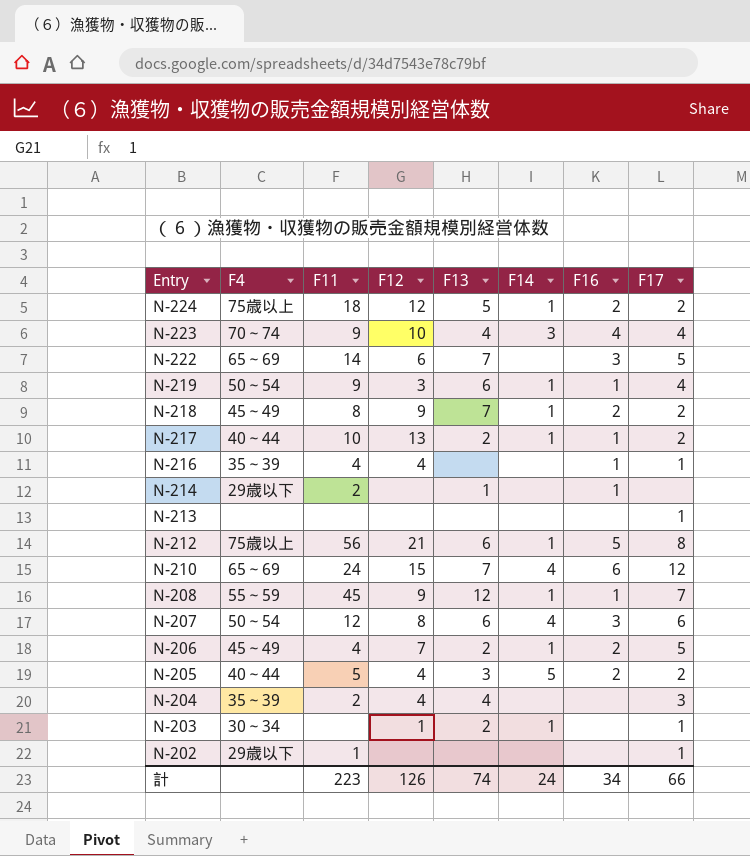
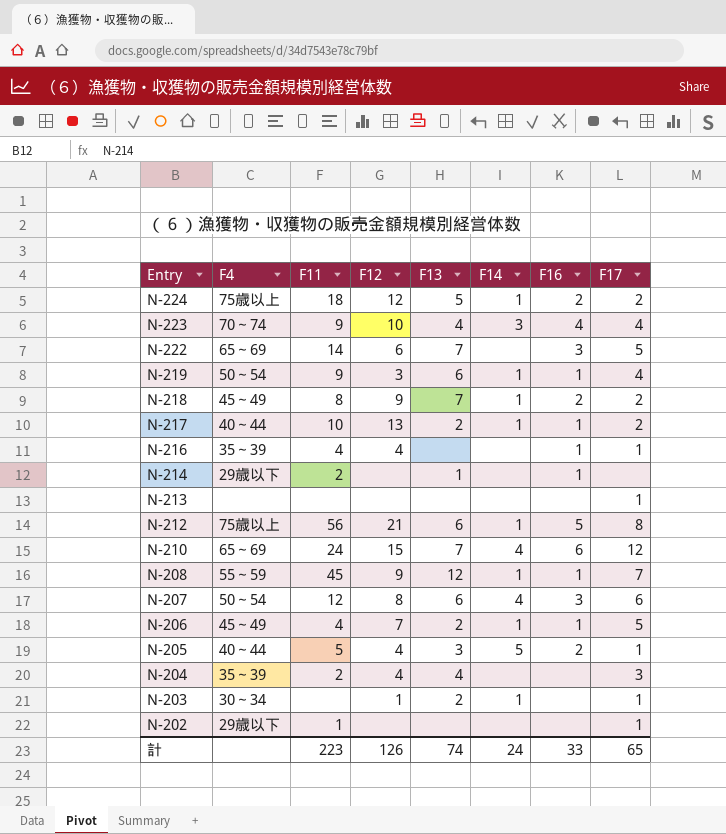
N-206 | F16: 2 -> 1
N-205 | F17: 2 -> 1
計 | F16: 34 -> 33
計 | F17: 66 -> 65

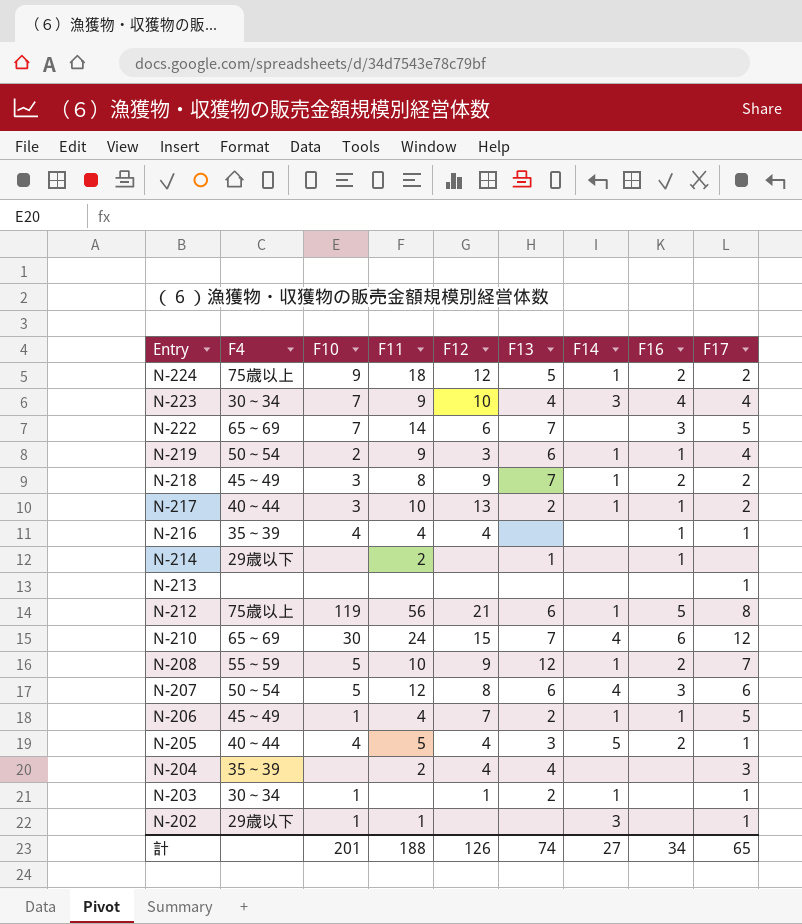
column F10 | position: none -> 3
N-223 | F4: 70～74 -> 30～34
N-208 | F11: 45 -> 10
N-208 | F16: 1 -> 2
N-202 | F14: none -> 3
計 | F11: 223 -> 188
計 | F14: 24 -> 27
計 | F16: 33 -> 34

